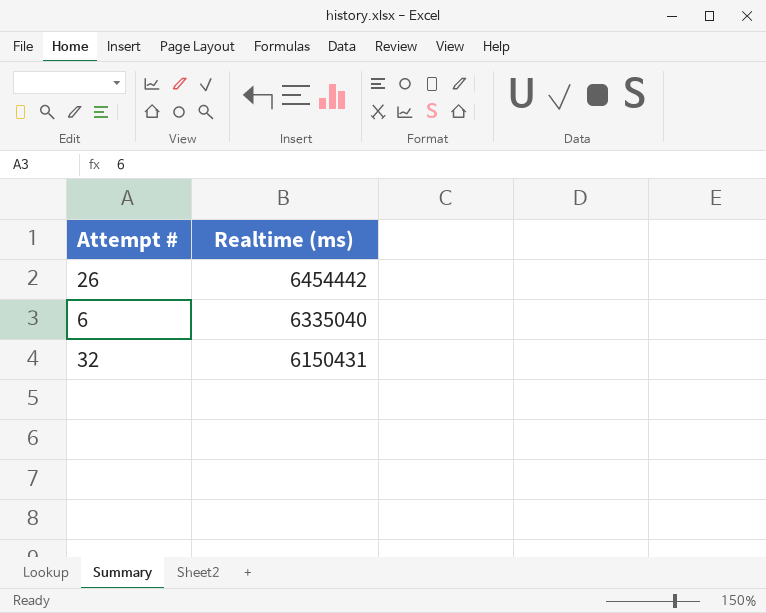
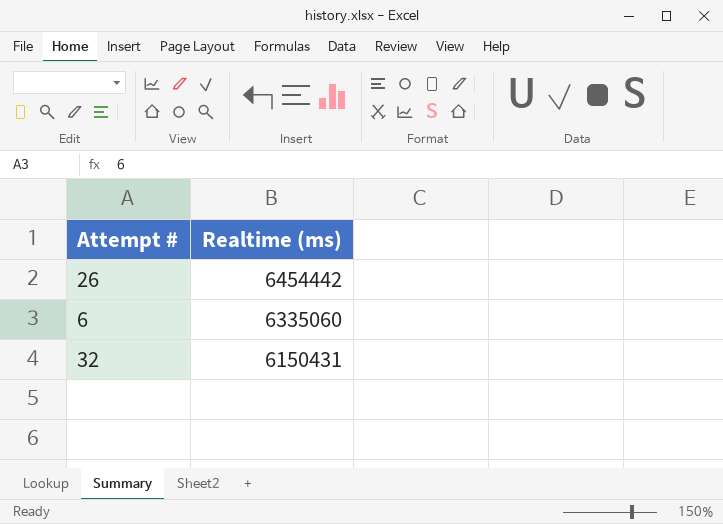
6 | Realtime (ms): 6335040 -> 6335060

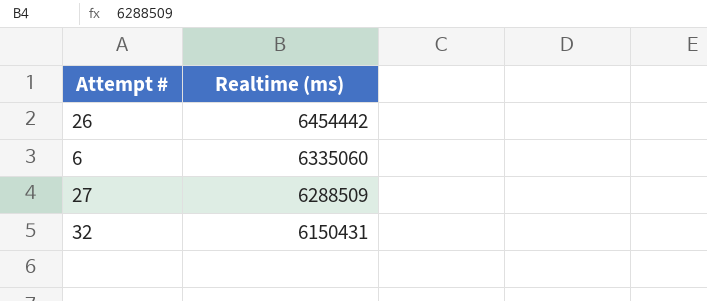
row 27: none -> 6288509

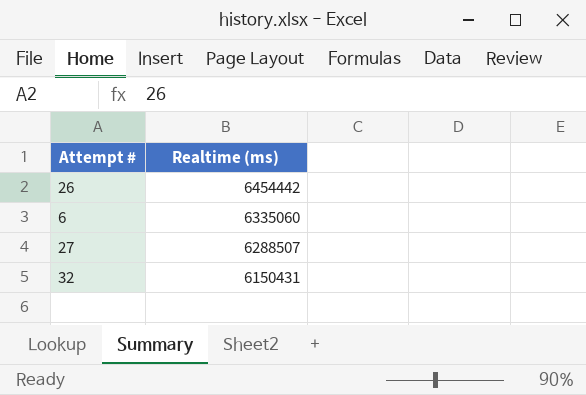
27 | Realtime (ms): 6288509 -> 6288507

